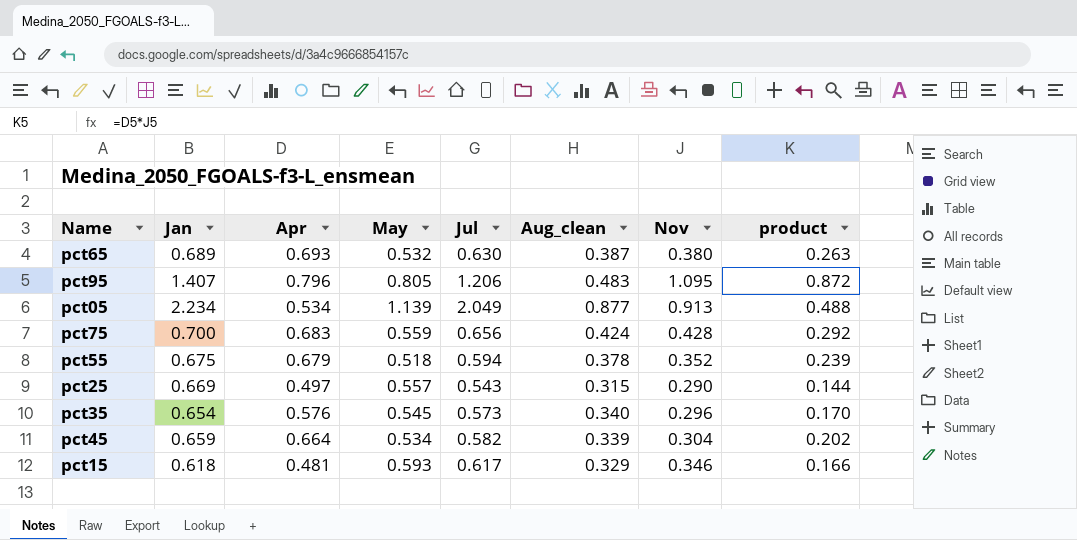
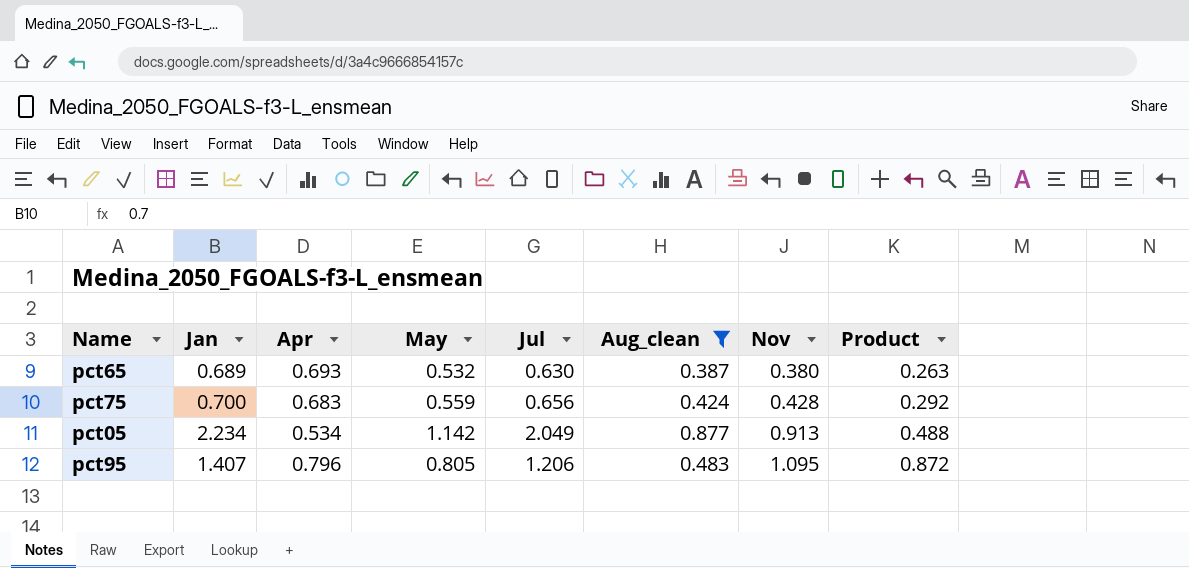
filter: none -> Aug_clean >= 0.387
row order: none -> Nov ascending
column name: product -> Product
pct05 | May: 1.139 -> 1.142

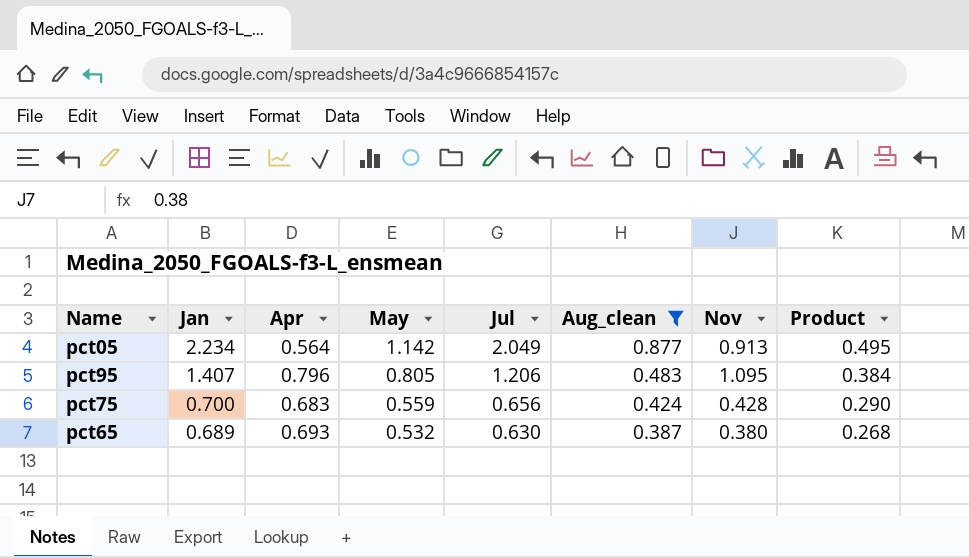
row order: Nov ascending -> Jan descending
column Product | formula: [Apr] * [Nov] -> [Apr] * [Aug_clean]
pct05 | Apr: 0.534 -> 0.564

